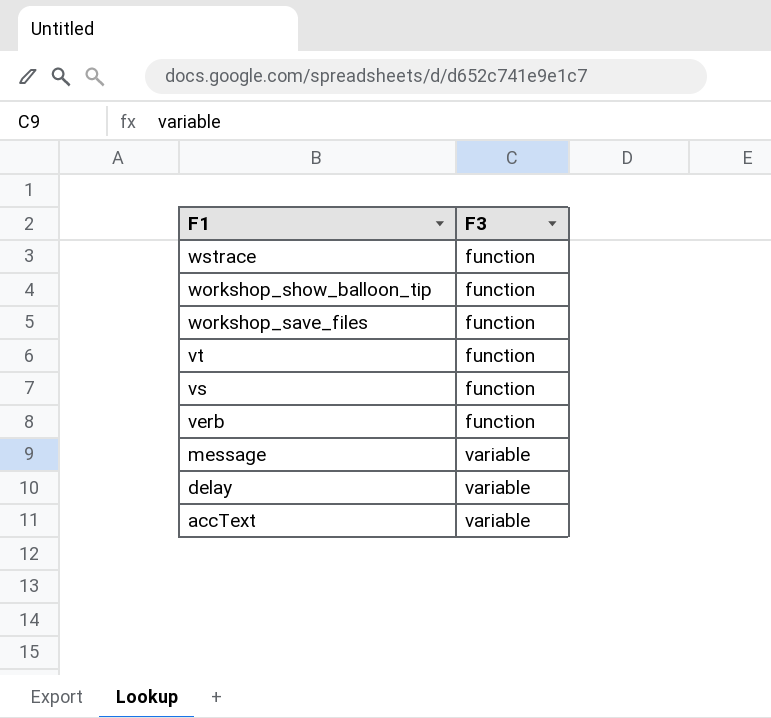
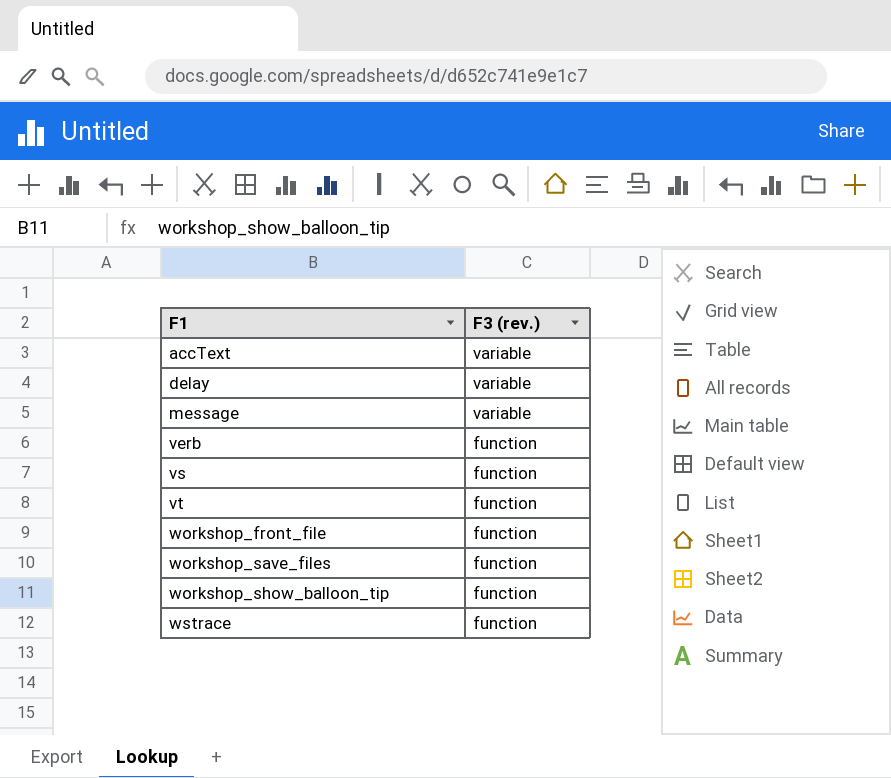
row order: F1 descending -> F1 ascending
column name: F3 -> F3 (rev.)
row workshop_front_file: none -> function

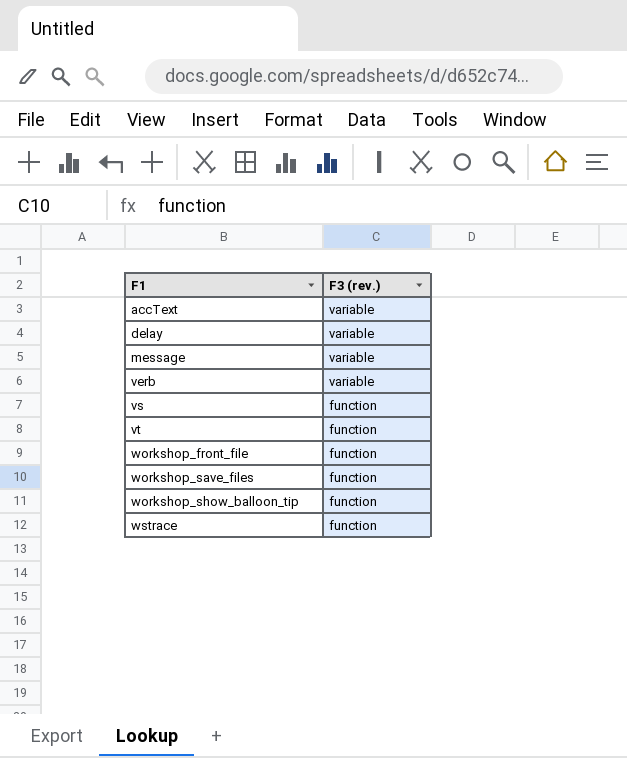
verb | F3 (rev.): function -> variable

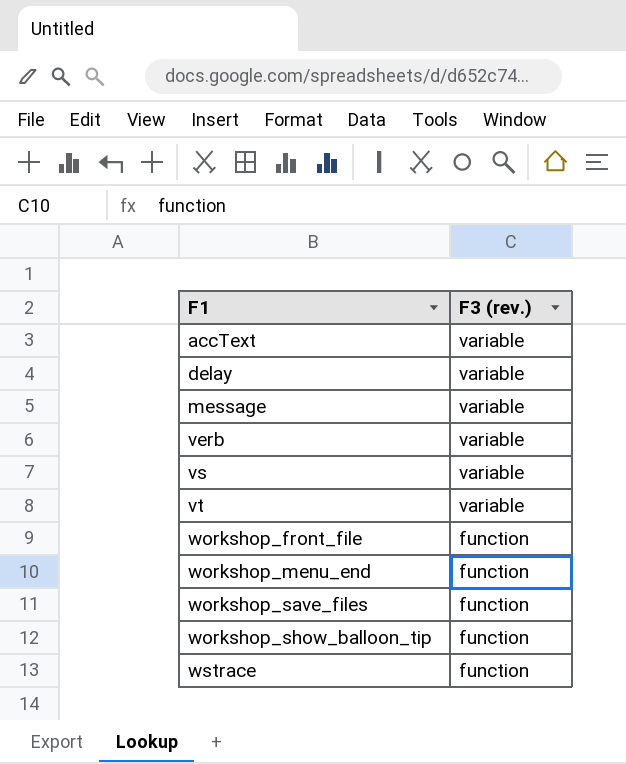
vs | F3 (rev.): function -> variable
vt | F3 (rev.): function -> variable
row workshop_menu_end: none -> function

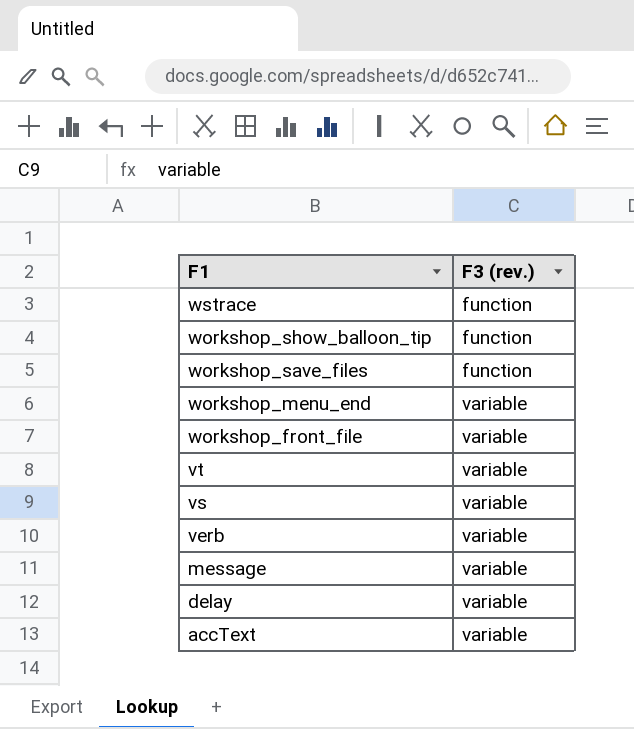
row order: F1 ascending -> F1 descending
workshop_menu_end | F3 (rev.): function -> variable
workshop_front_file | F3 (rev.): function -> variable

